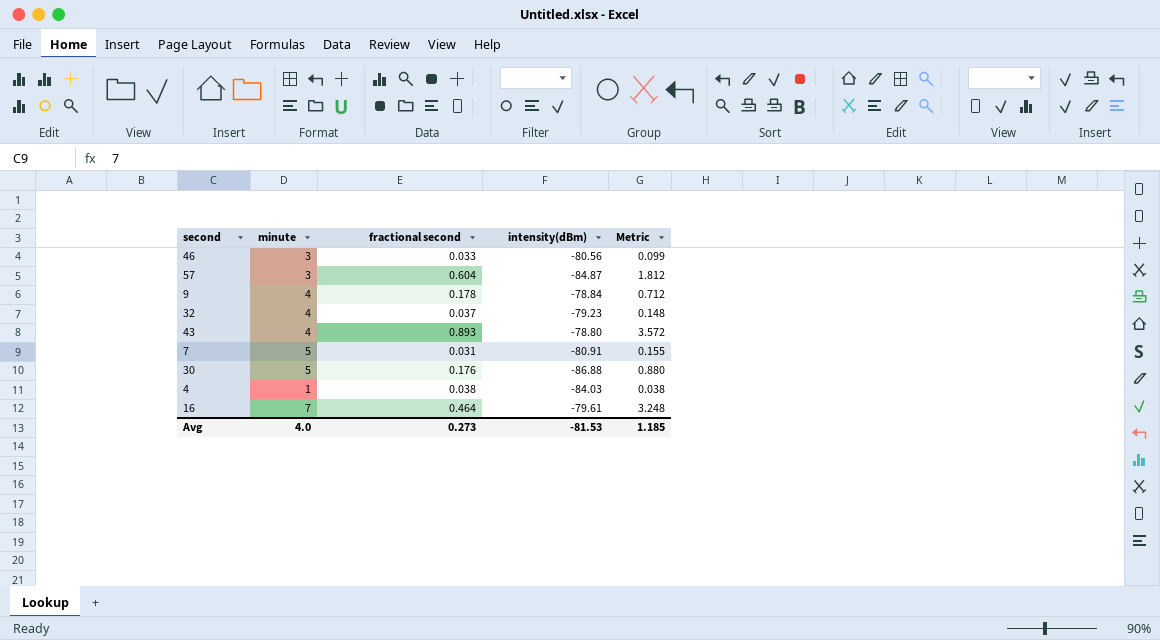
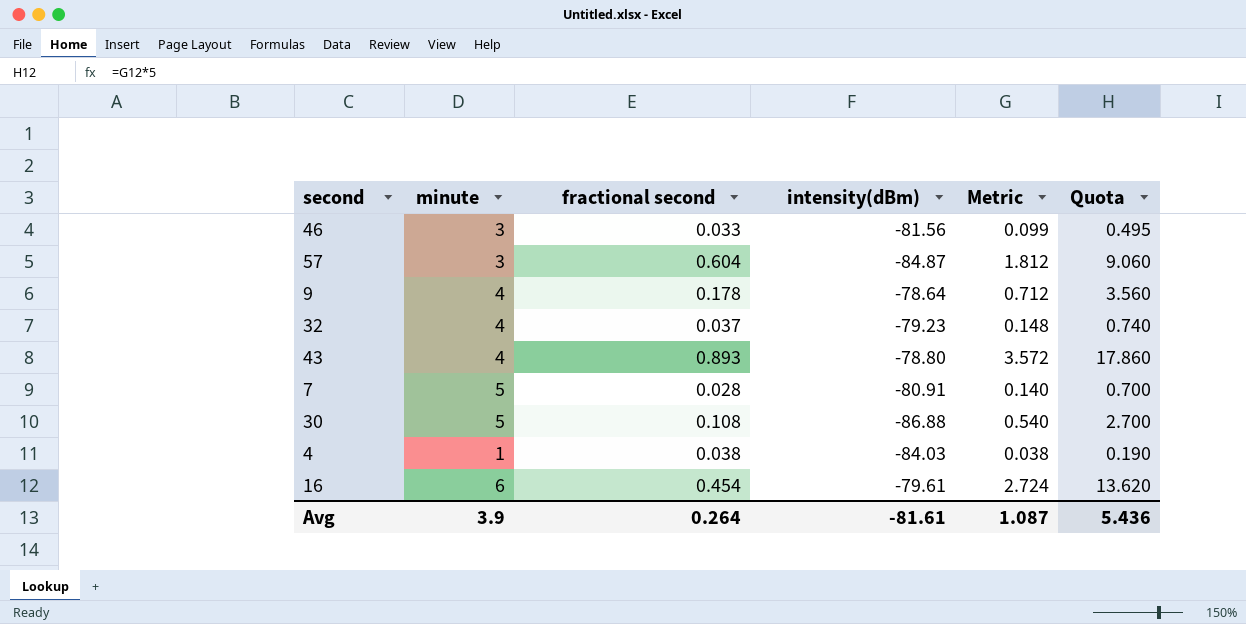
column Quota | formula: none -> [Metric] * 5
46 | intensity(dBm): -80.56 -> -81.56
9 | intensity(dBm): -78.84 -> -78.64
7 | fractional second: 0.031 -> 0.028
7 | Metric: 0.155 -> 0.140
30 | fractional second: 0.176 -> 0.108
30 | Metric: 0.880 -> 0.540
16 | minute: 7 -> 6
16 | fractional second: 0.464 -> 0.454
16 | Metric: 3.248 -> 2.724
Avg | minute: 4.0 -> 3.9
Avg | fractional second: 0.273 -> 0.264
Avg | intensity(dBm): -81.53 -> -81.61
Avg | Metric: 1.185 -> 1.087

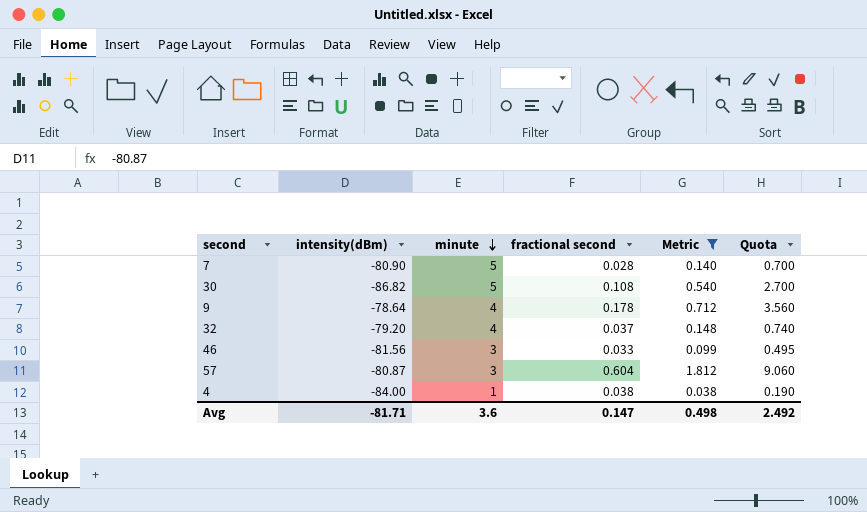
filter: none -> Metric <= 1.812
row order: none -> minute descending
column intensity(dBm) | position: 4 -> 2
7 | intensity(dBm): -80.91 -> -80.90
30 | intensity(dBm): -86.88 -> -86.82
32 | intensity(dBm): -79.23 -> -79.20
57 | intensity(dBm): -84.87 -> -80.87
4 | intensity(dBm): -84.03 -> -84.00
Avg | intensity(dBm): -81.61 -> -81.71
Avg | minute: 3.9 -> 3.6
Avg | fractional second: 0.264 -> 0.147
Avg | Metric: 1.087 -> 0.498
Avg | Quota: 5.436 -> 2.492

